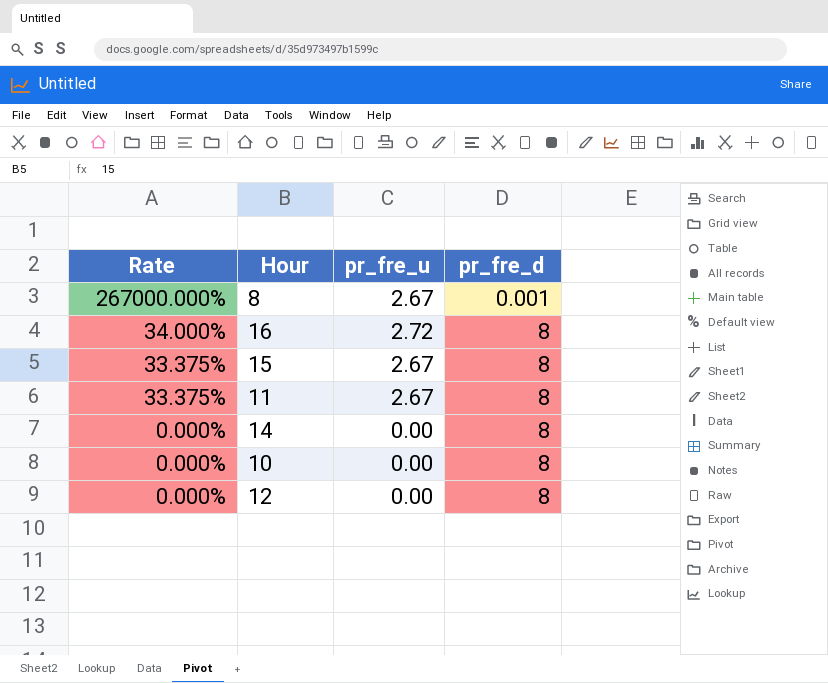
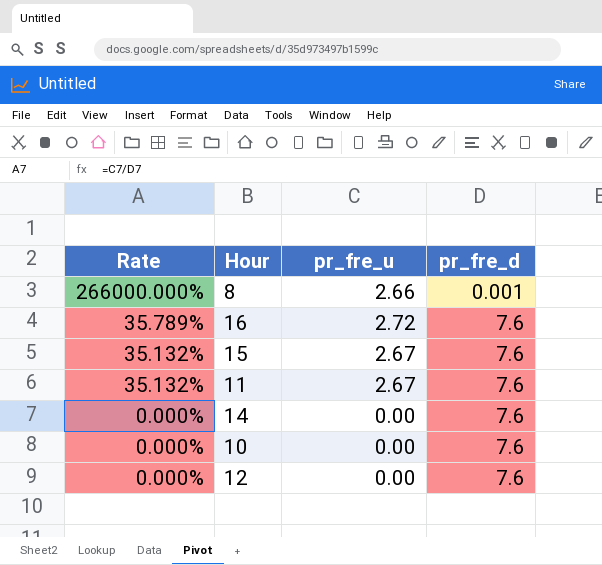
8 | Rate: 267000.000% -> 266000.000%
8 | pr_fre_u: 2.67 -> 2.66
16 | Rate: 34.000% -> 35.789%
16 | pr_fre_d: 8 -> 7.6
15 | Rate: 33.375% -> 35.132%
15 | pr_fre_d: 8 -> 7.6
11 | Rate: 33.375% -> 35.132%
11 | pr_fre_d: 8 -> 7.6
14 | pr_fre_d: 8 -> 7.6
10 | pr_fre_d: 8 -> 7.6
12 | pr_fre_d: 8 -> 7.6

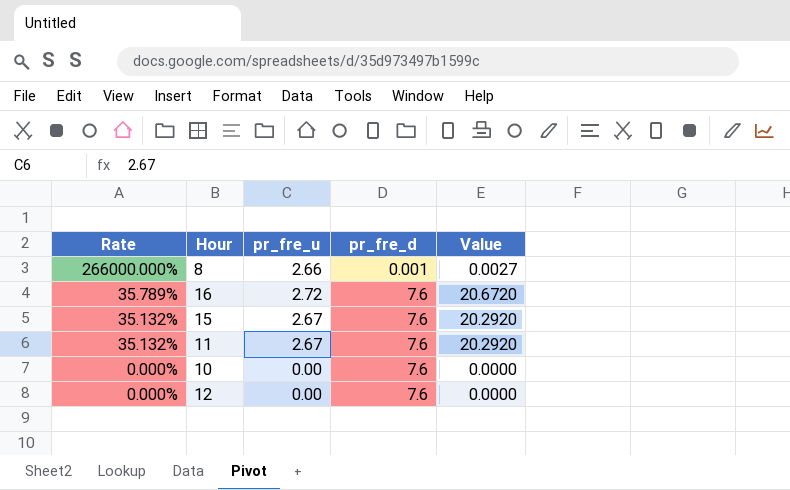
column Value | formula: none -> [pr_fre_u] * [pr_fre_d]
row 14: 0.000% | 0.00 | 7.6 -> none

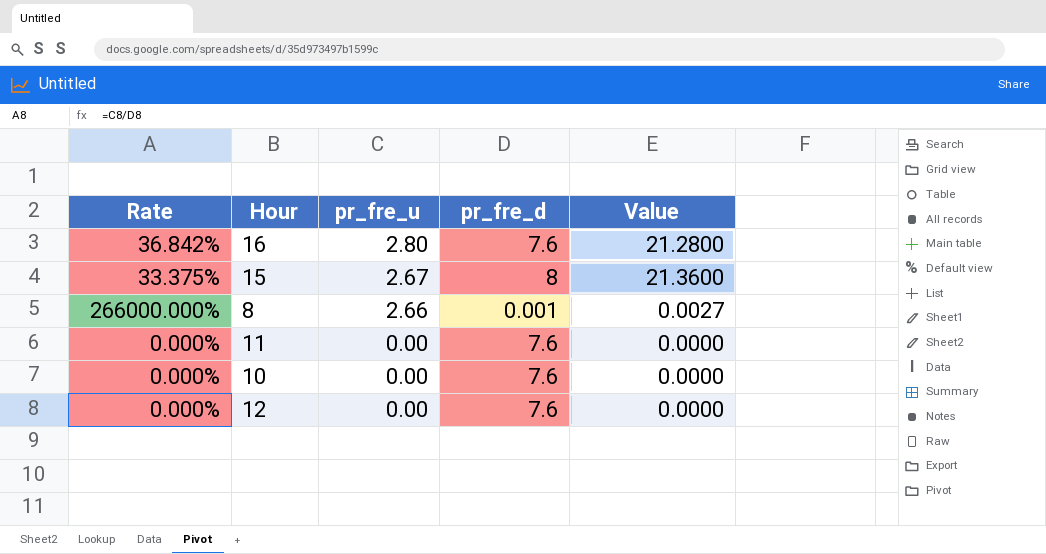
row order: Rate descending -> pr_fre_u descending
16 | Rate: 35.789% -> 36.842%
16 | pr_fre_u: 2.72 -> 2.80
16 | Value: 20.6720 -> 21.2800
15 | Rate: 35.132% -> 33.375%
15 | pr_fre_d: 7.6 -> 8
15 | Value: 20.2920 -> 21.3600
11 | Rate: 35.132% -> 0.000%
11 | pr_fre_u: 2.67 -> 0.00
11 | Value: 20.2920 -> 0.0000

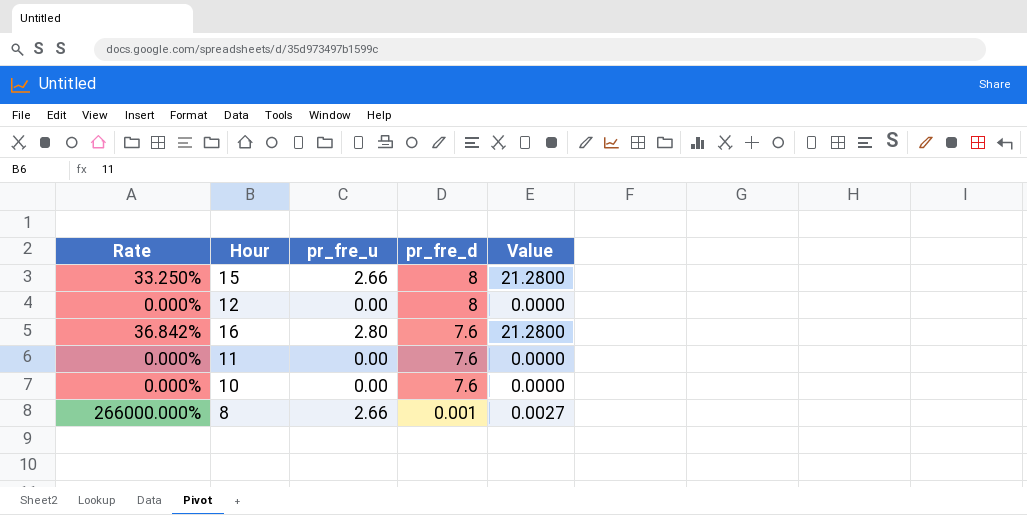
row order: pr_fre_u descending -> pr_fre_d descending
15 | Rate: 33.375% -> 33.250%
15 | pr_fre_u: 2.67 -> 2.66
15 | Value: 21.3600 -> 21.2800
12 | pr_fre_d: 7.6 -> 8

